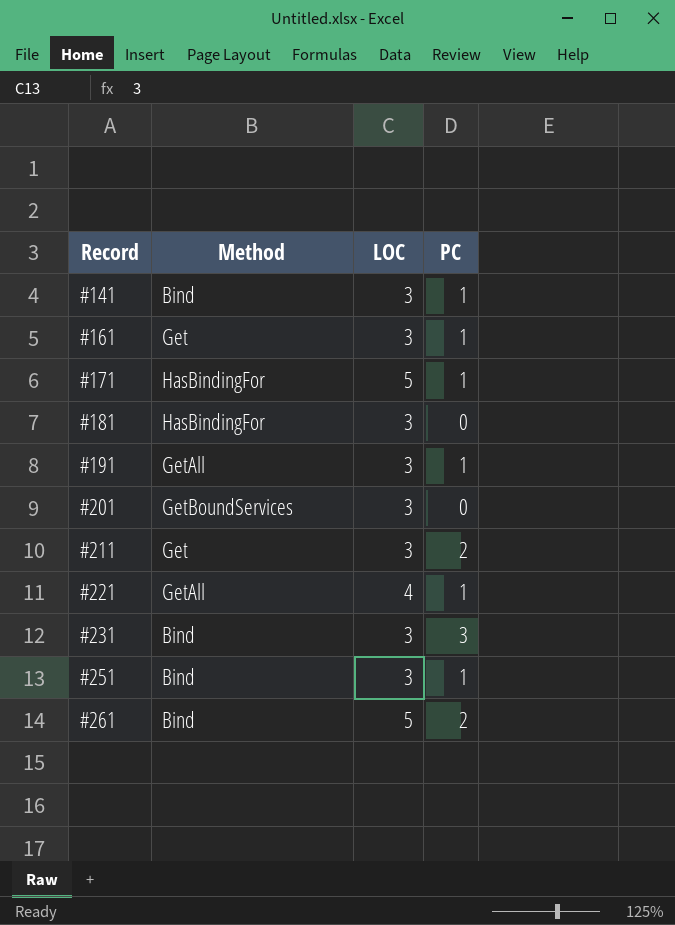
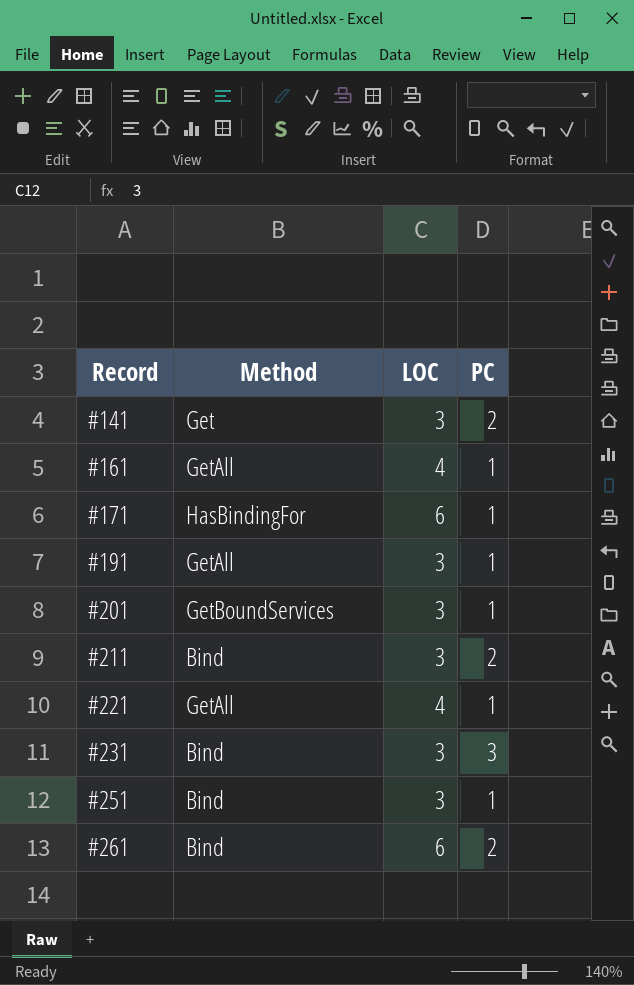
row #181: HasBindingFor | 3 | 0 -> none
#141 | Method: Bind -> Get
#141 | PC: 1 -> 2
#161 | Method: Get -> GetAll
#161 | LOC: 3 -> 4
#171 | LOC: 5 -> 6
#201 | PC: 0 -> 1
#211 | Method: Get -> Bind
#261 | LOC: 5 -> 6

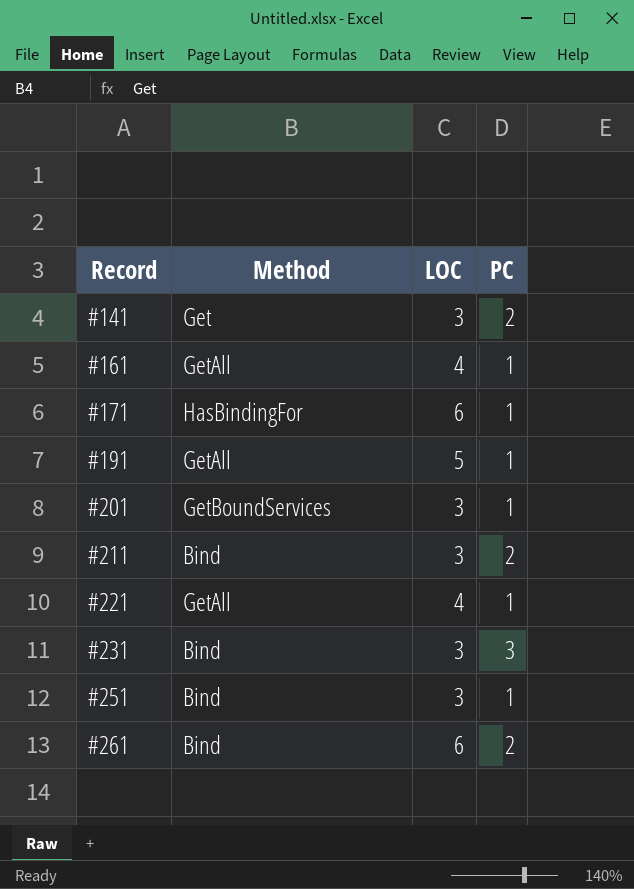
#191 | LOC: 3 -> 5

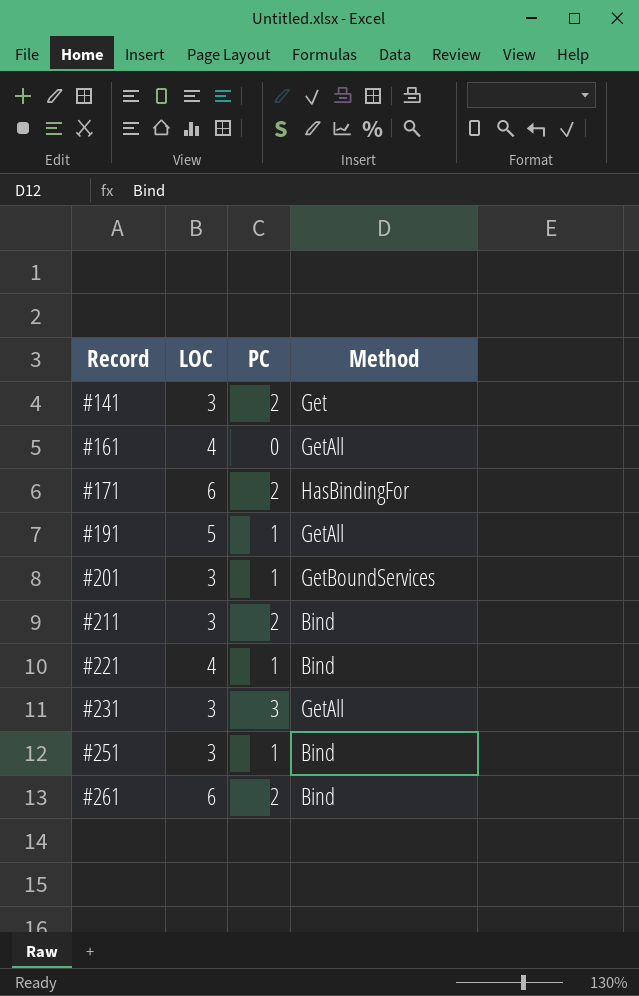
column Method | position: 2 -> 4
#161 | PC: 1 -> 0
#171 | PC: 1 -> 2
#221 | Method: GetAll -> Bind
#231 | Method: Bind -> GetAll

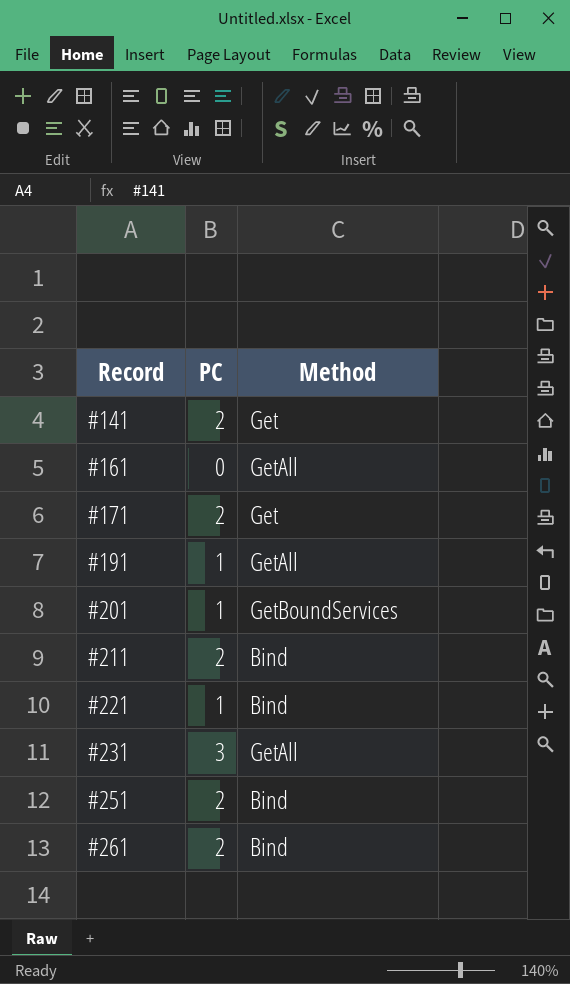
column LOC | position: 2 -> none
#171 | Method: HasBindingFor -> Get
#251 | PC: 1 -> 2

